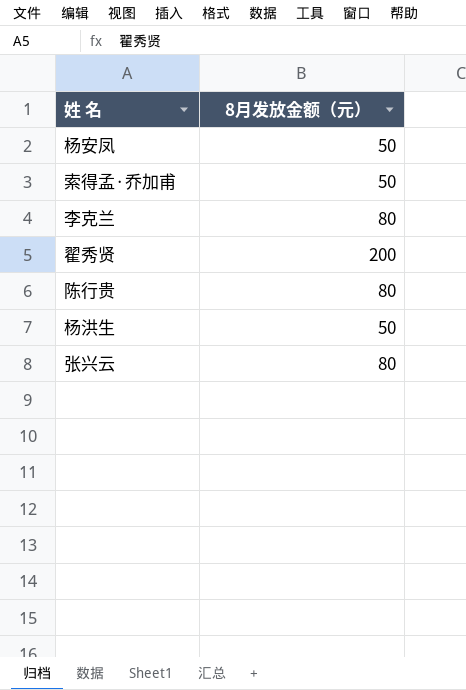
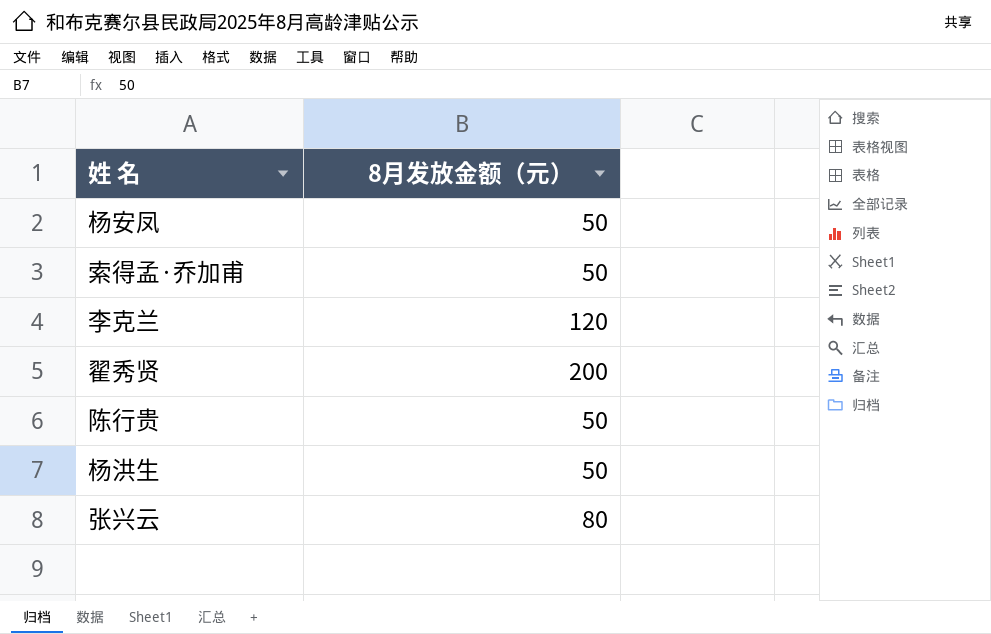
李克兰 | 8月发放金额（元）: 80 -> 120
陈行贵 | 8月发放金额（元）: 80 -> 50

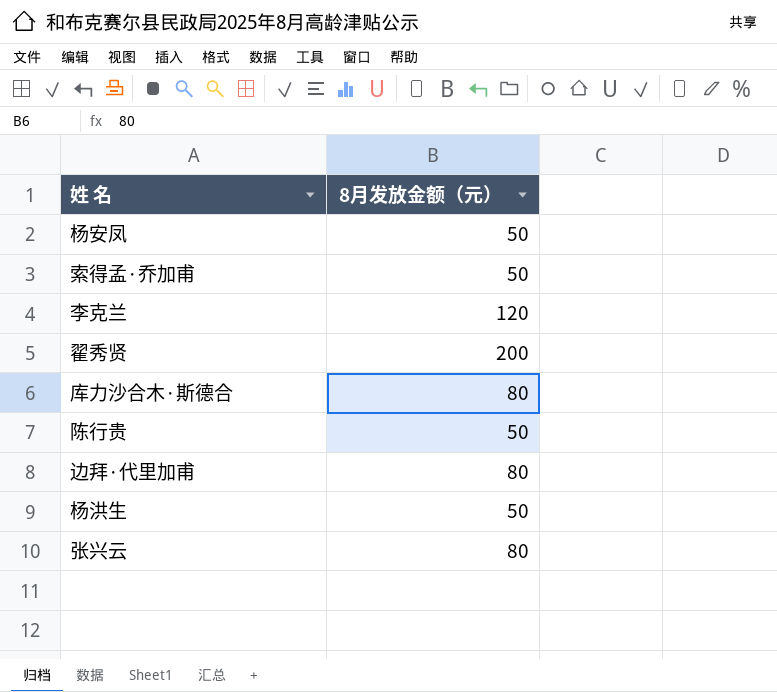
row 库力沙合木·斯德合: none -> 80
row 边拜·代里加甫: none -> 80

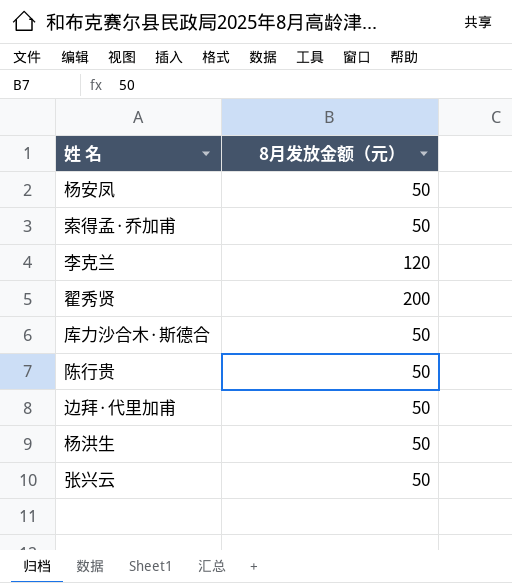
库力沙合木·斯德合 | 8月发放金额（元）: 80 -> 50
边拜·代里加甫 | 8月发放金额（元）: 80 -> 50
张兴云 | 8月发放金额（元）: 80 -> 50

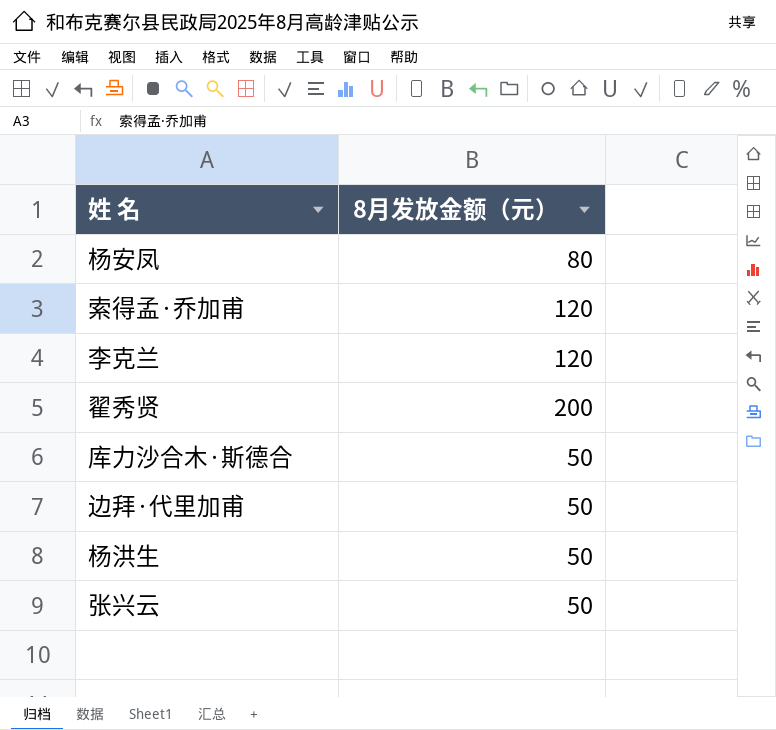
row 陈行贵: 50 -> none
杨安凤 | 8月发放金额（元）: 50 -> 80
索得孟·乔加甫 | 8月发放金额（元）: 50 -> 120

